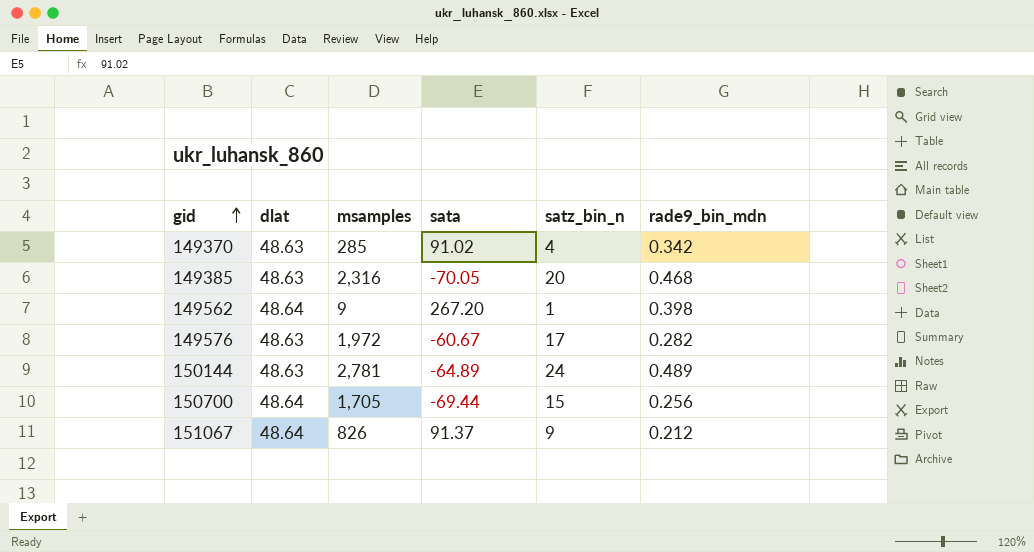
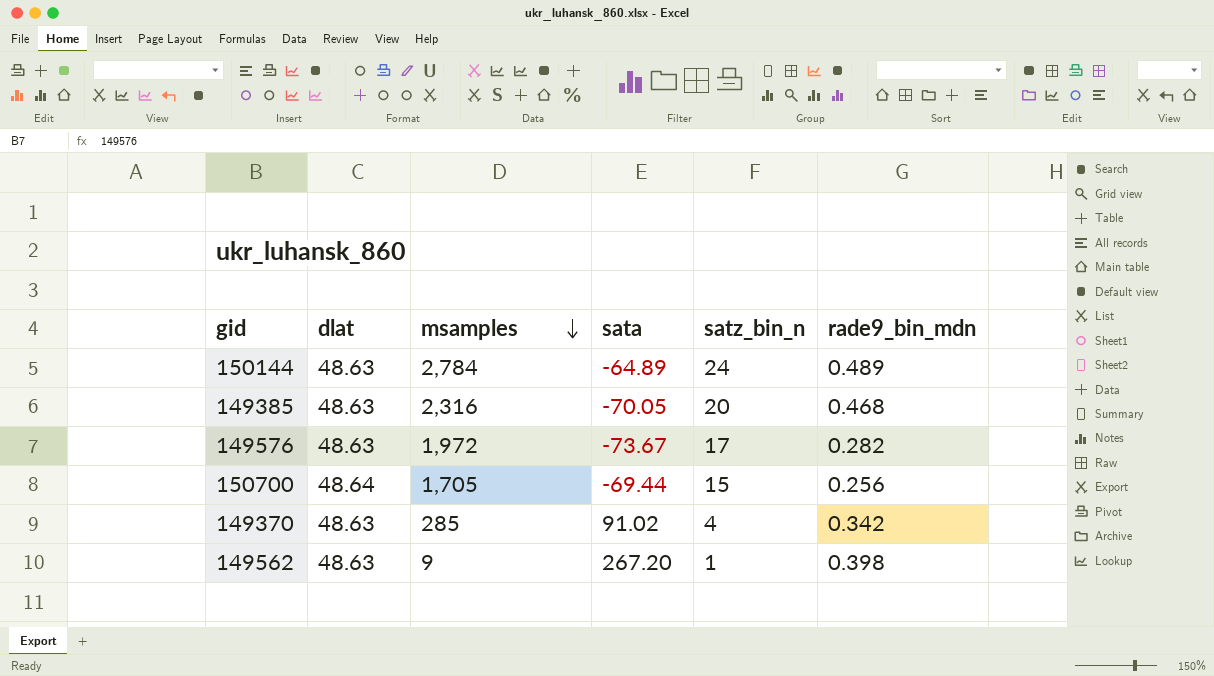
row order: gid ascending -> msamples descending
row 151067: 48.64 | 826 | 91.37 | 9 | 0.212 -> none
150144 | msamples: 2,781 -> 2,784
149576 | sata: -60.67 -> -73.67
149562 | dlat: 48.64 -> 48.63

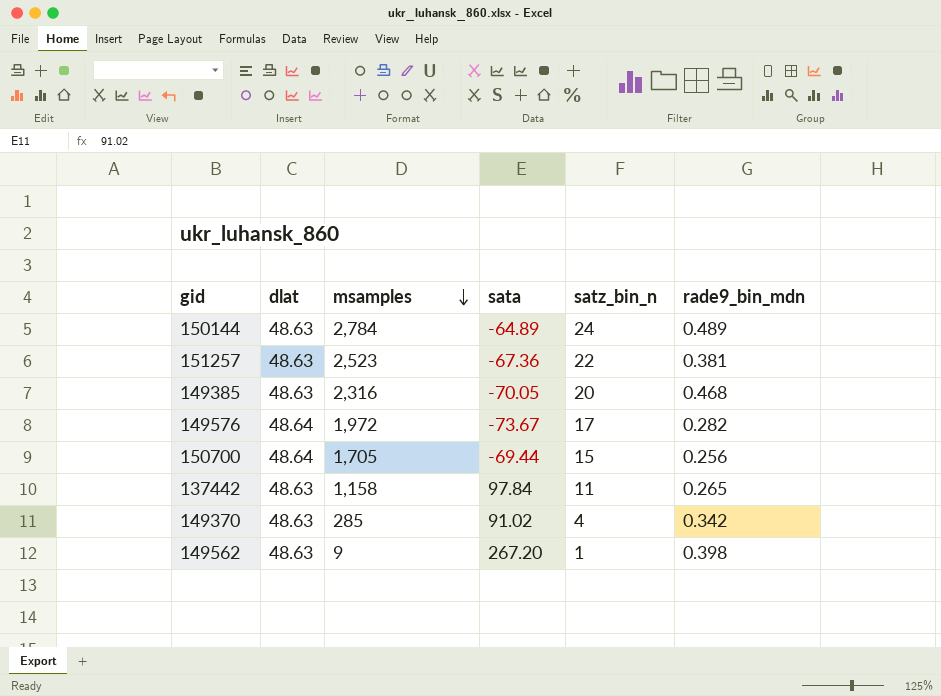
row 151257: none -> 48.63 | 2,523 | -67.36 | 22 | 0.381
149576 | dlat: 48.63 -> 48.64
row 137442: none -> 48.63 | 1,158 | 97.84 | 11 | 0.265

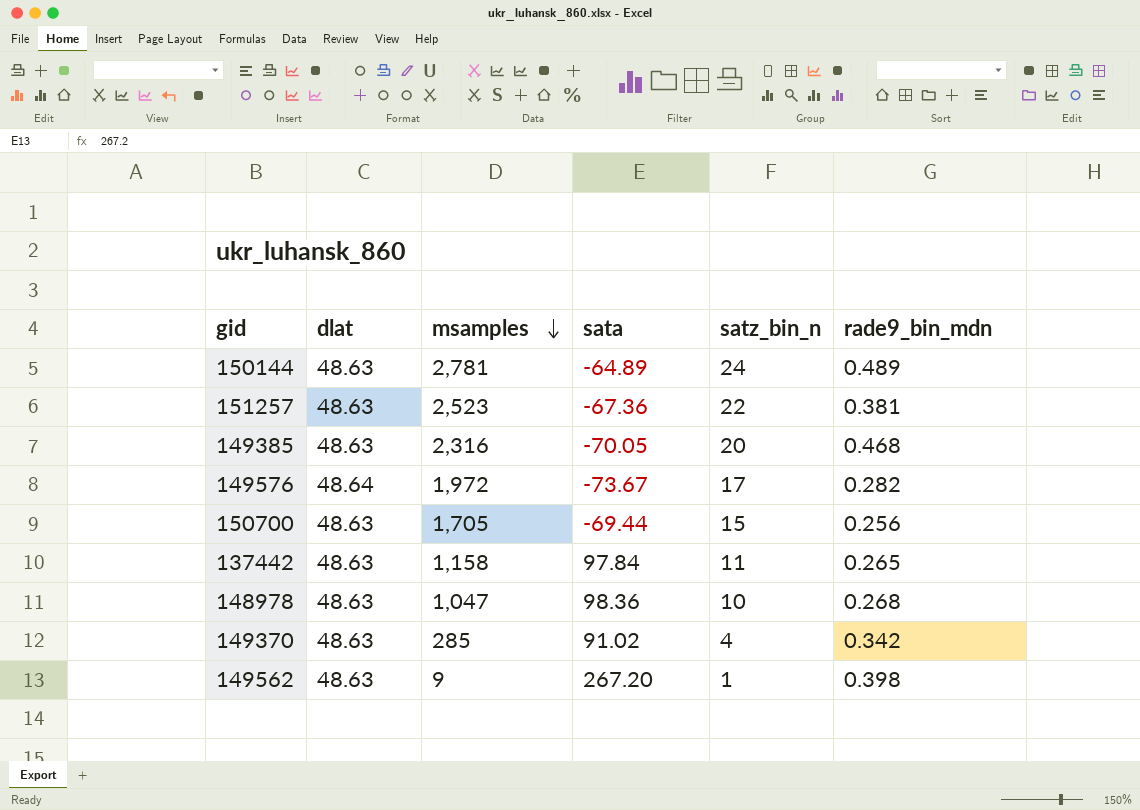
150144 | msamples: 2,784 -> 2,781
150700 | dlat: 48.64 -> 48.63
row 148978: none -> 48.63 | 1,047 | 98.36 | 10 | 0.268

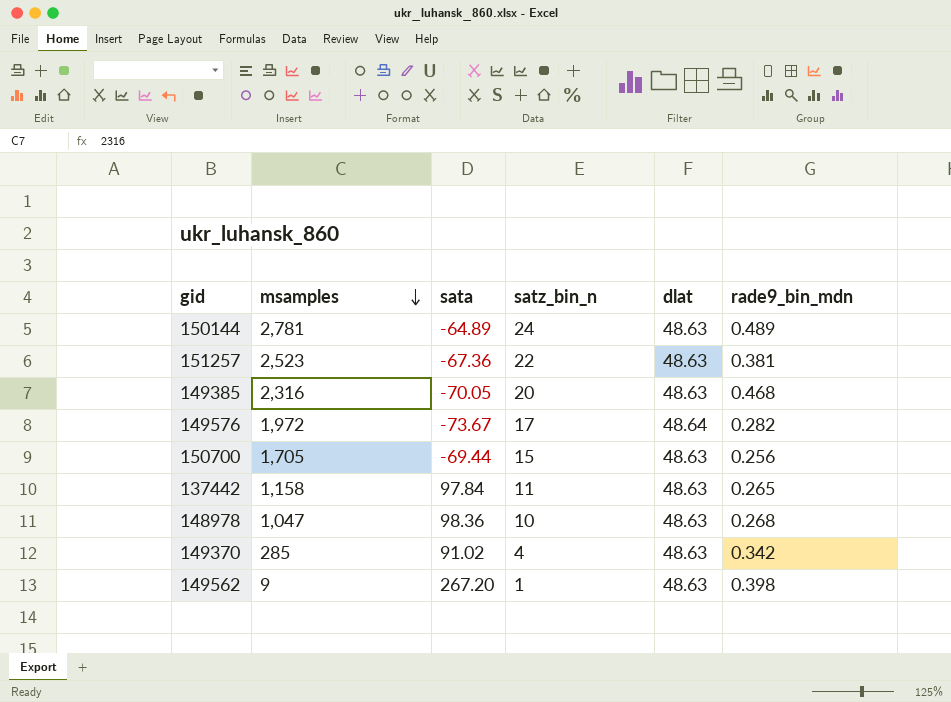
column dlat | position: 2 -> 5

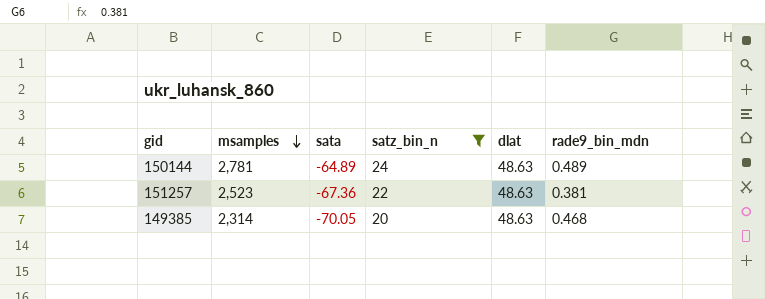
filter: none -> satz_bin_n >= 20
149385 | msamples: 2,316 -> 2,314

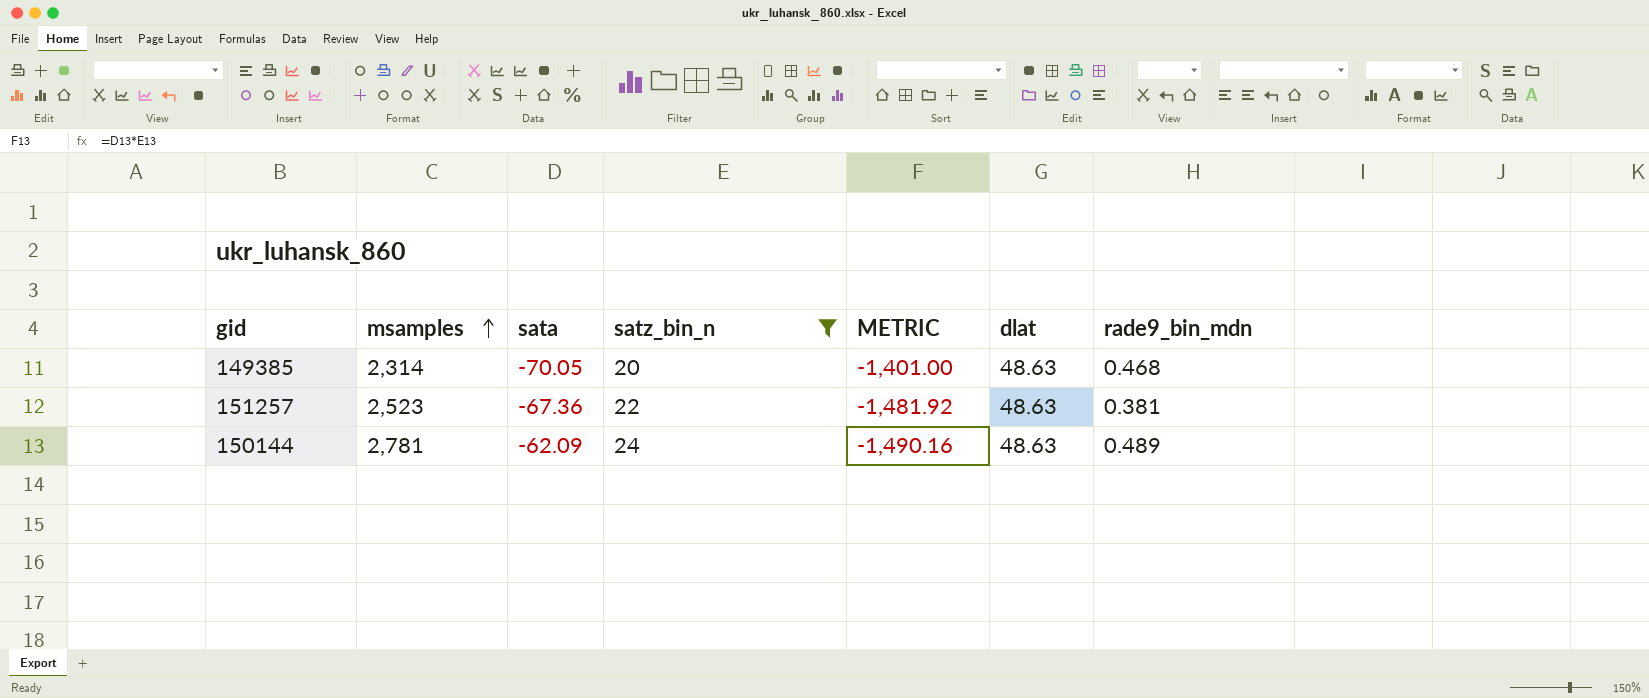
row order: msamples descending -> msamples ascending
column METRIC | formula: none -> [sata] * [satz_bin_n]
150144 | sata: -64.89 -> -62.09

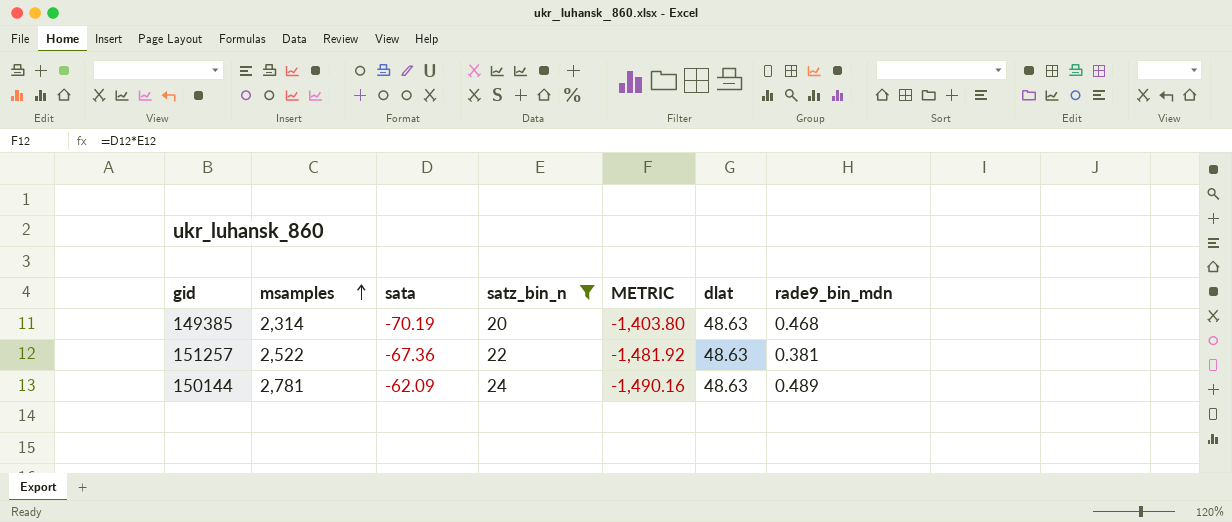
149385 | sata: -70.05 -> -70.19
149385 | METRIC: -1,401.00 -> -1,403.80
151257 | msamples: 2,523 -> 2,522

